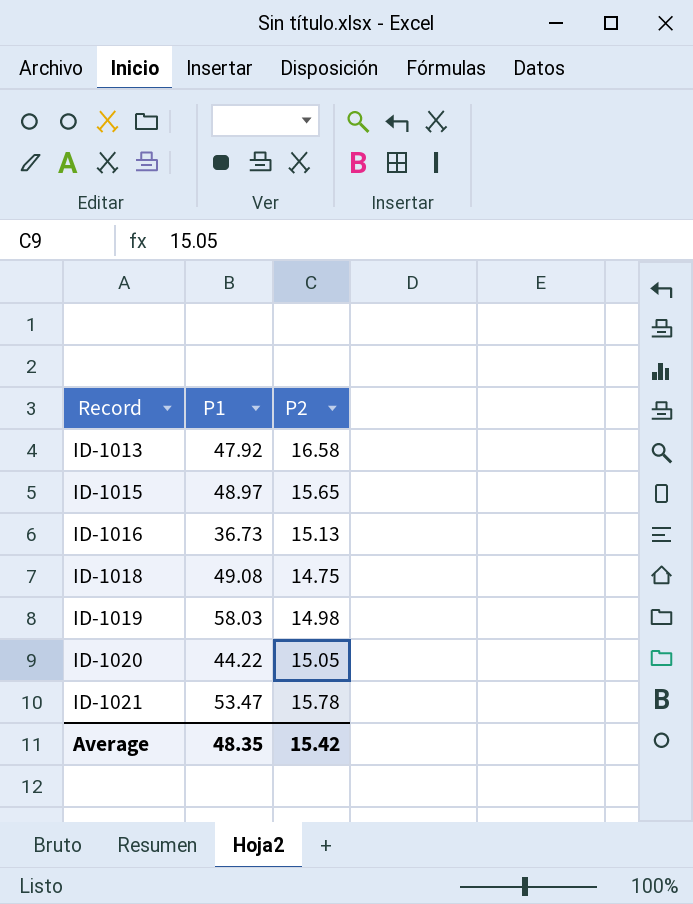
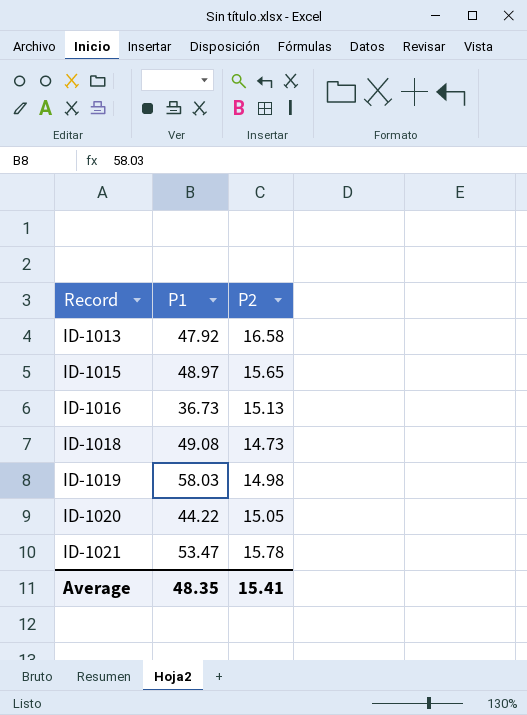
ID-1018 | P2: 14.75 -> 14.73
Average | P2: 15.42 -> 15.41

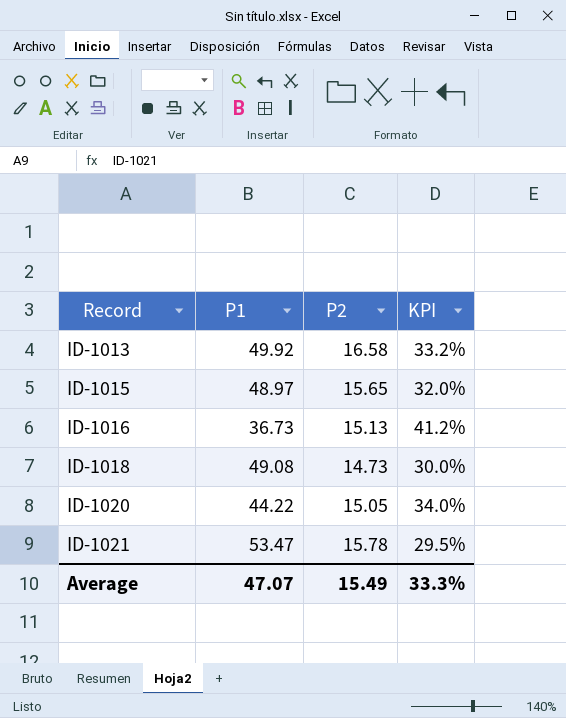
column KPI | formula: none -> [P2] / [P1]
row ID-1019: 58.03 | 14.98 -> none
ID-1013 | P1: 47.92 -> 49.92
Average | P1: 48.35 -> 47.07
Average | P2: 15.41 -> 15.49

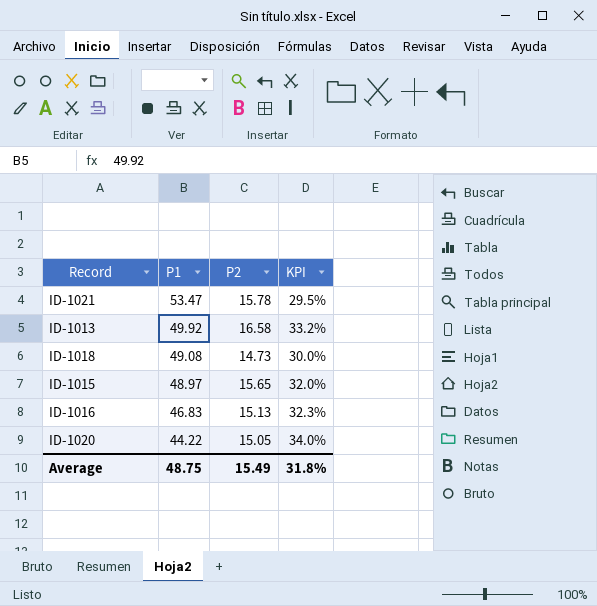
row order: Record ascending -> P1 descending
ID-1016 | P1: 36.73 -> 46.83
ID-1016 | KPI: 41.2% -> 32.3%
Average | P1: 47.07 -> 48.75
Average | KPI: 33.3% -> 31.8%

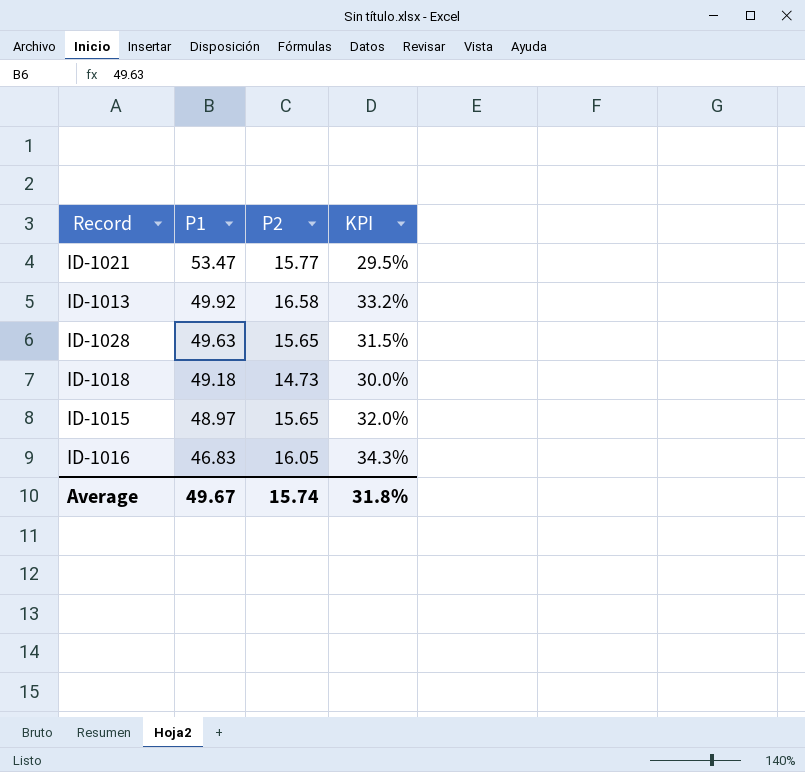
row ID-1020: 44.22 | 15.05 | 34.0% -> none
ID-1021 | P2: 15.78 -> 15.77
row ID-1028: none -> 49.63 | 15.65 | 31.5%
ID-1018 | P1: 49.08 -> 49.18
ID-1016 | P2: 15.13 -> 16.05
ID-1016 | KPI: 32.3% -> 34.3%
Average | P1: 48.75 -> 49.67
Average | P2: 15.49 -> 15.74

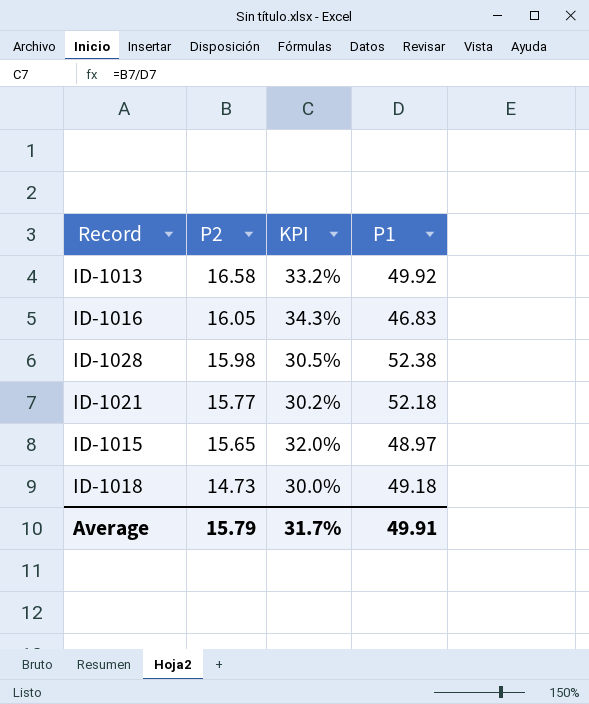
row order: P1 descending -> P2 descending
column P1 | position: 2 -> 4
ID-1028 | P2: 15.65 -> 15.98
ID-1028 | KPI: 31.5% -> 30.5%
ID-1028 | P1: 49.63 -> 52.38
ID-1021 | KPI: 29.5% -> 30.2%
ID-1021 | P1: 53.47 -> 52.18
Average | P2: 15.74 -> 15.79
Average | KPI: 31.8% -> 31.7%
Average | P1: 49.67 -> 49.91

